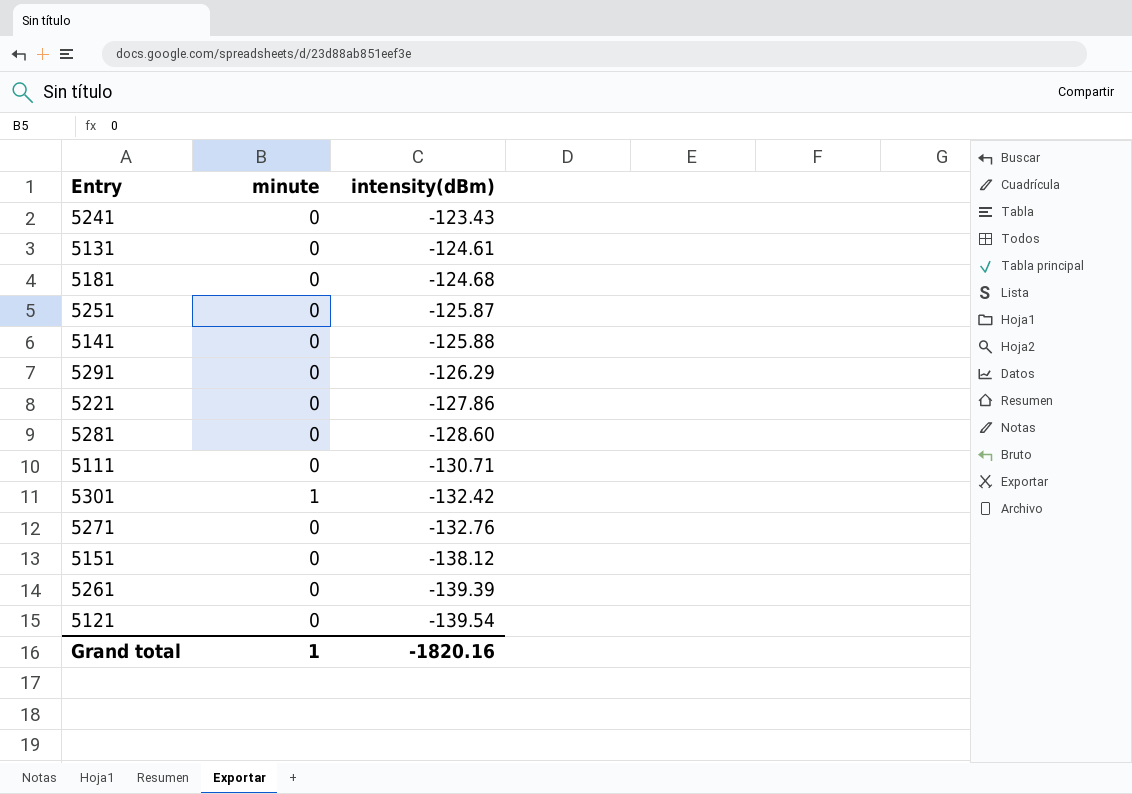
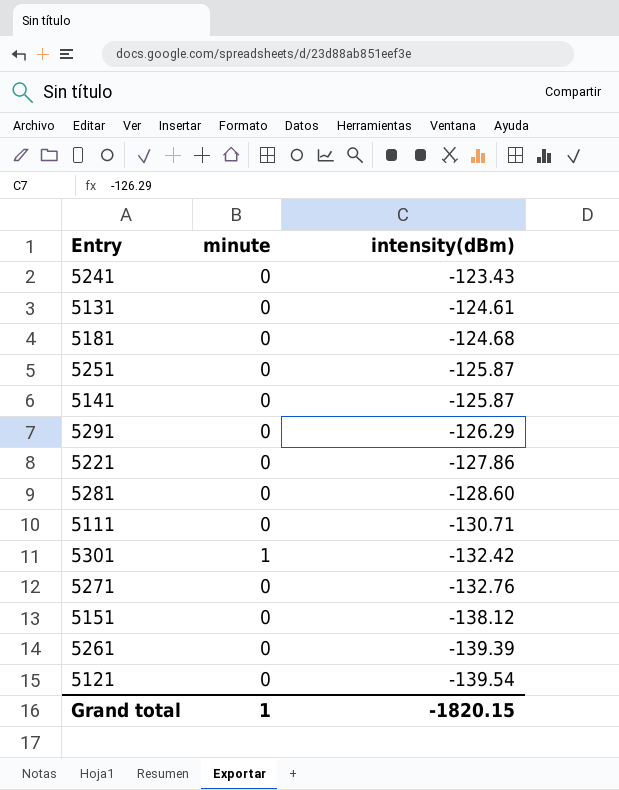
5141 | intensity(dBm): -125.88 -> -125.87
Grand total | intensity(dBm): -1820.16 -> -1820.15

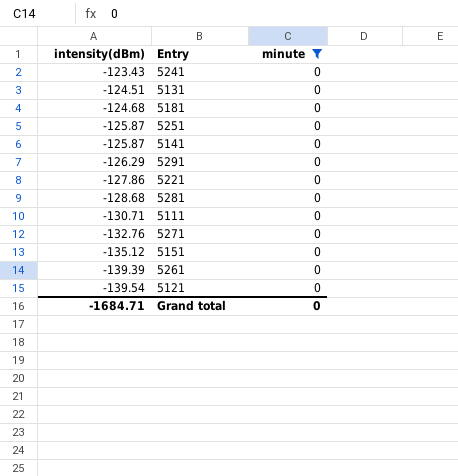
filter: none -> minute = 0
column intensity(dBm) | position: 3 -> 1
5131 | intensity(dBm): -124.61 -> -124.51
5281 | intensity(dBm): -128.60 -> -128.68
5151 | intensity(dBm): -138.12 -> -135.12
Grand total | intensity(dBm): -1820.15 -> -1684.71
Grand total | minute: 1 -> 0

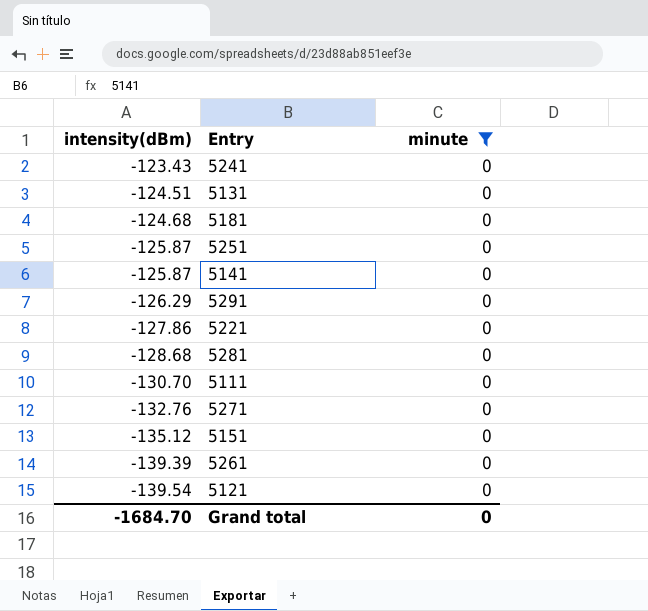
5111 | intensity(dBm): -130.71 -> -130.70
Grand total | intensity(dBm): -1684.71 -> -1684.70

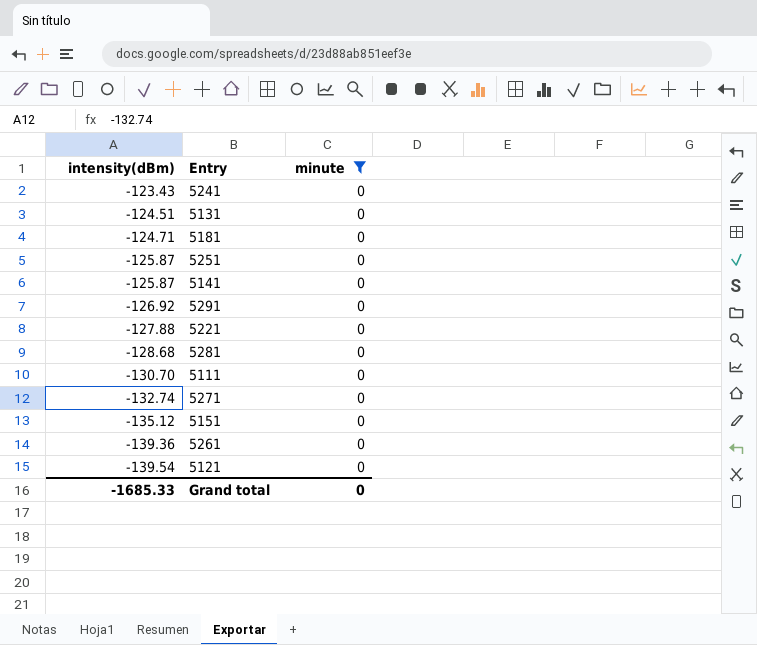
5181 | intensity(dBm): -124.68 -> -124.71
5291 | intensity(dBm): -126.29 -> -126.92
5221 | intensity(dBm): -127.86 -> -127.88
5271 | intensity(dBm): -132.76 -> -132.74
5261 | intensity(dBm): -139.39 -> -139.36
Grand total | intensity(dBm): -1684.70 -> -1685.33

